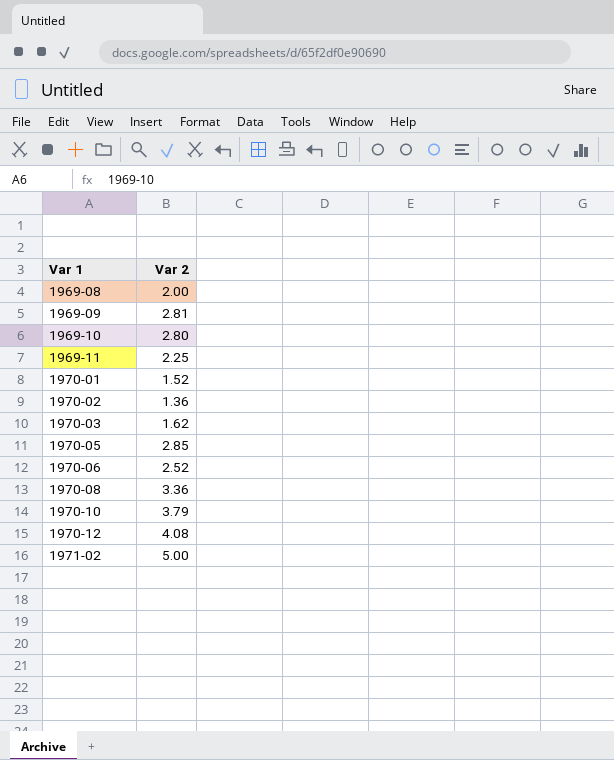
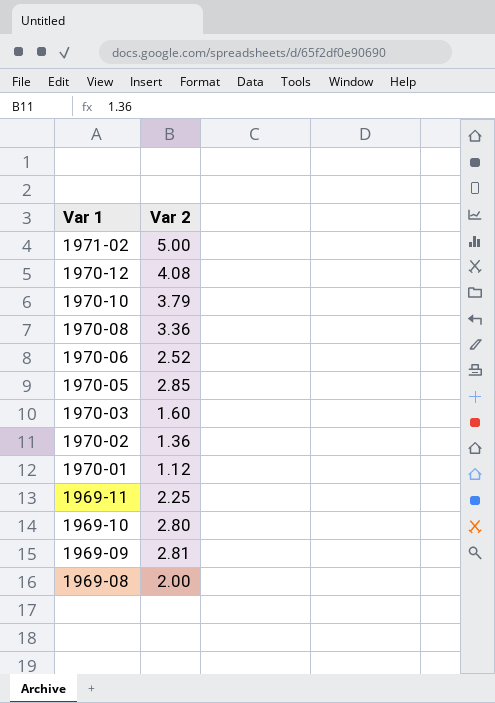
row order: Var 1 ascending -> Var 1 descending
1970-03 | Var 2: 1.62 -> 1.60
1970-01 | Var 2: 1.52 -> 1.12

